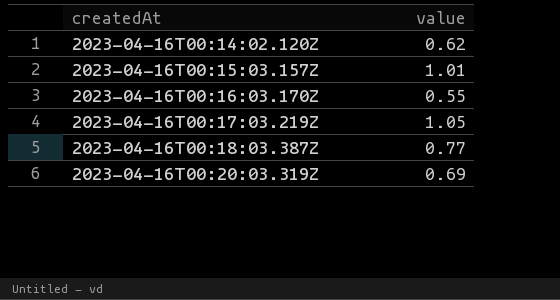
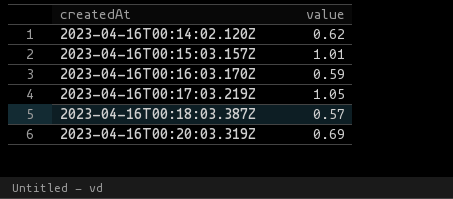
2023-04-16T00:16:03.170Z | value: 0.55 -> 0.59
2023-04-16T00:18:03.387Z | value: 0.77 -> 0.57

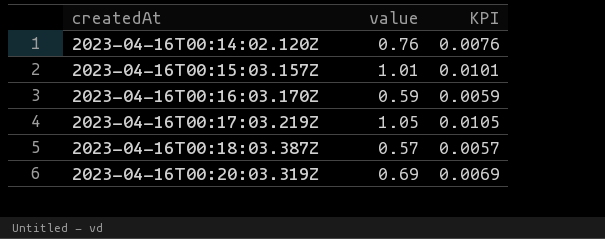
column KPI | formula: none -> [value] * 0.01
2023-04-16T00:14:02.120Z | value: 0.62 -> 0.76

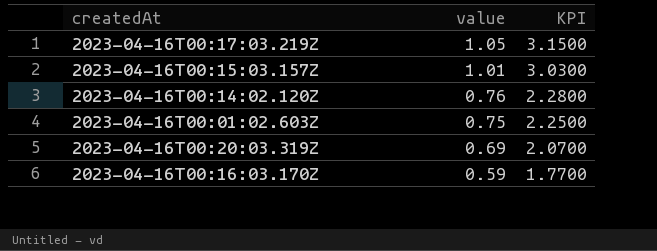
row order: createdAt ascending -> value descending
column KPI | formula: [value] * 0.01 -> [value] * 3
row 2023-04-16T00:18:03.387Z: 0.57 | 0.0057 -> none
row 2023-04-16T00:01:02.603Z: none -> 0.75 | 2.2500

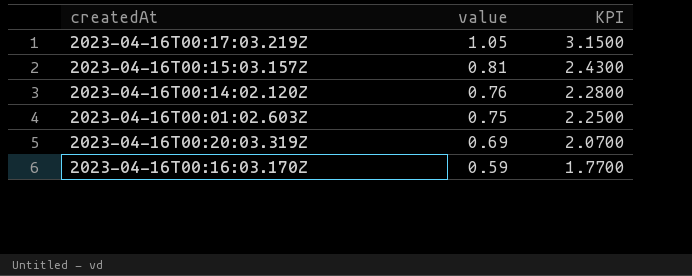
2023-04-16T00:15:03.157Z | value: 1.01 -> 0.81
2023-04-16T00:15:03.157Z | KPI: 3.0300 -> 2.4300

